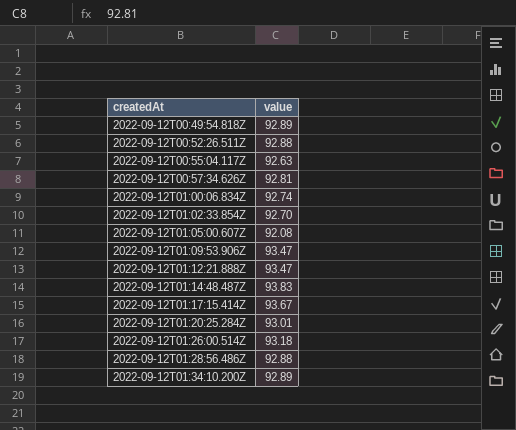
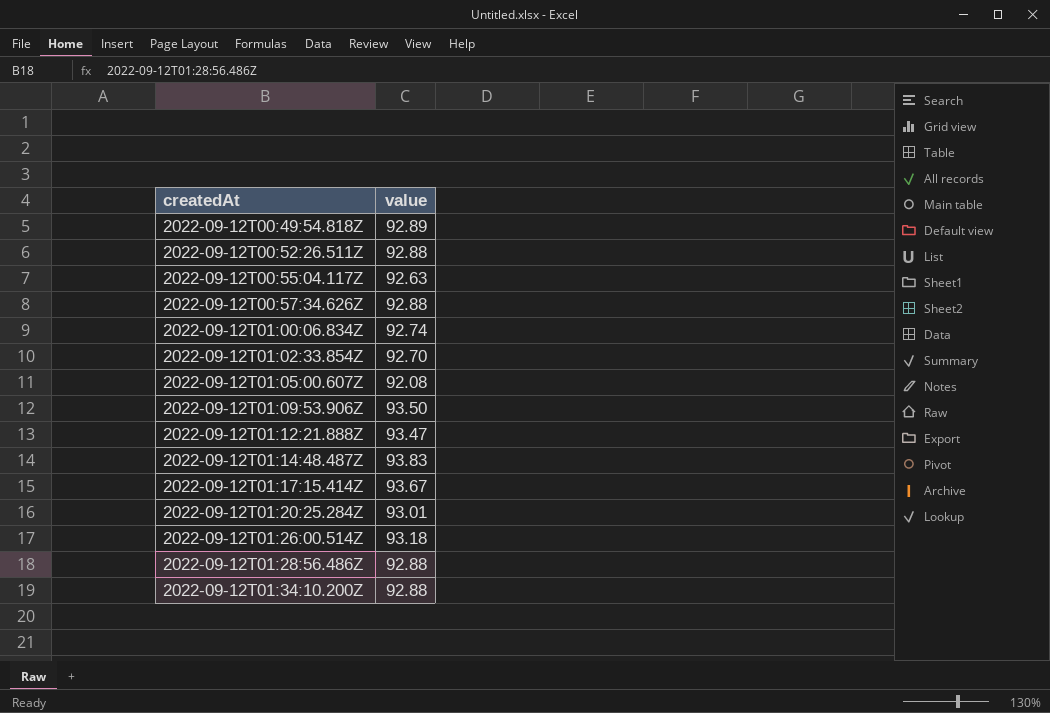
2022-09-12T00:57:34.626Z | value: 92.81 -> 92.88
2022-09-12T01:09:53.906Z | value: 93.47 -> 93.50
2022-09-12T01:34:10.200Z | value: 92.89 -> 92.88

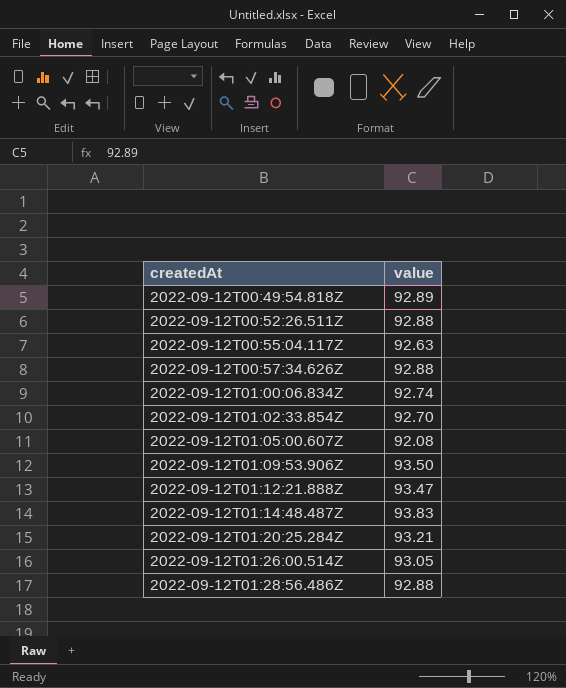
row 2022-09-12T01:17:15.414Z: 93.67 -> none
row 2022-09-12T01:34:10.200Z: 92.88 -> none
2022-09-12T01:20:25.284Z | value: 93.01 -> 93.21
2022-09-12T01:26:00.514Z | value: 93.18 -> 93.05

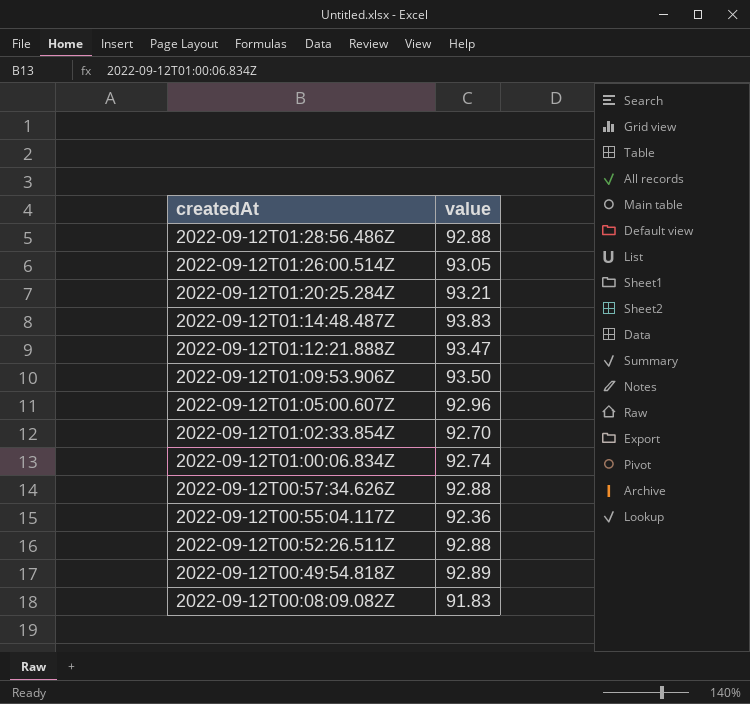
row order: createdAt ascending -> createdAt descending
2022-09-12T01:05:00.607Z | value: 92.08 -> 92.96
2022-09-12T00:55:04.117Z | value: 92.63 -> 92.36
row 2022-09-12T00:08:09.082Z: none -> 91.83

